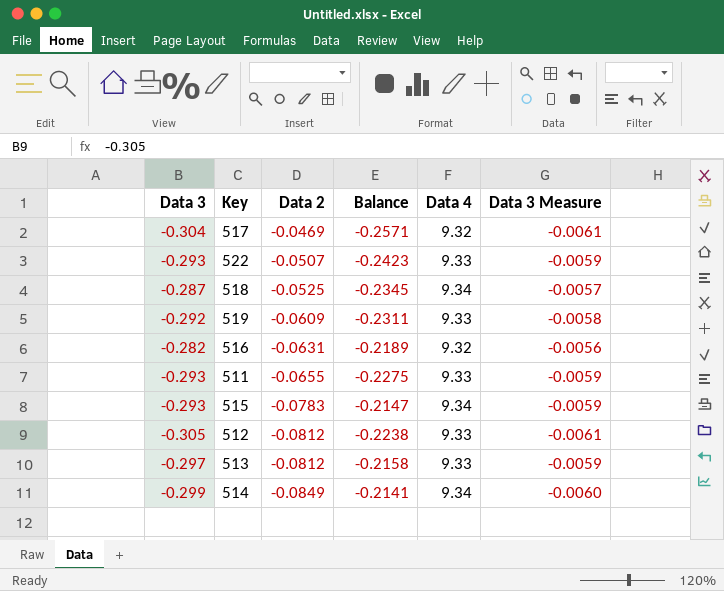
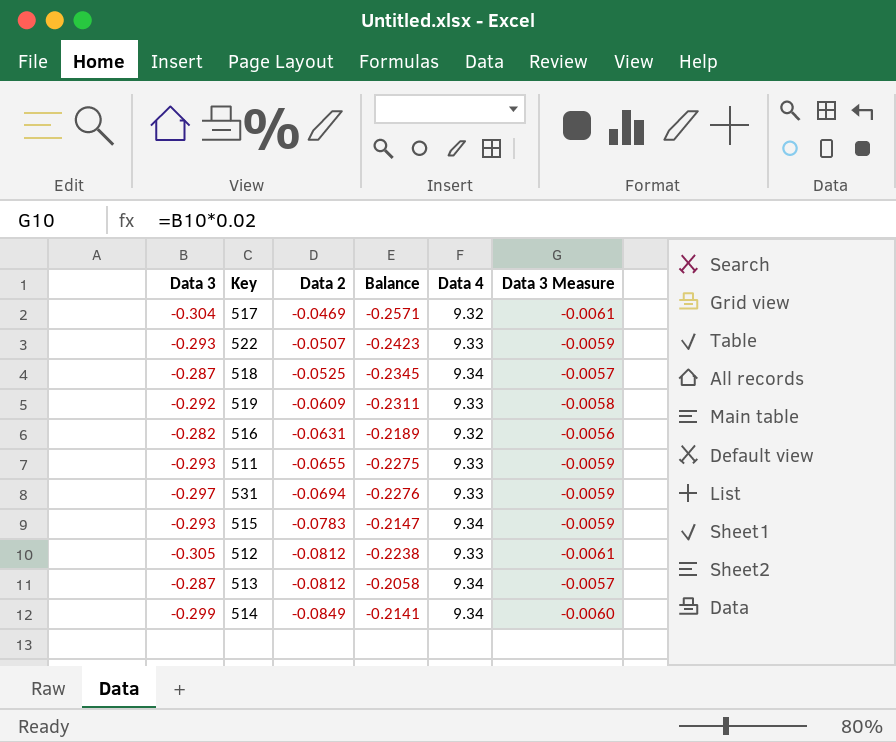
row 531: none -> -0.297 | -0.0694 | -0.2276 | 9.33 | -0.0059
513 | Data 3: -0.297 -> -0.287
513 | Balance: -0.2158 -> -0.2058
513 | Data 4: 9.33 -> 9.34
513 | Data 3 Measure: -0.0059 -> -0.0057

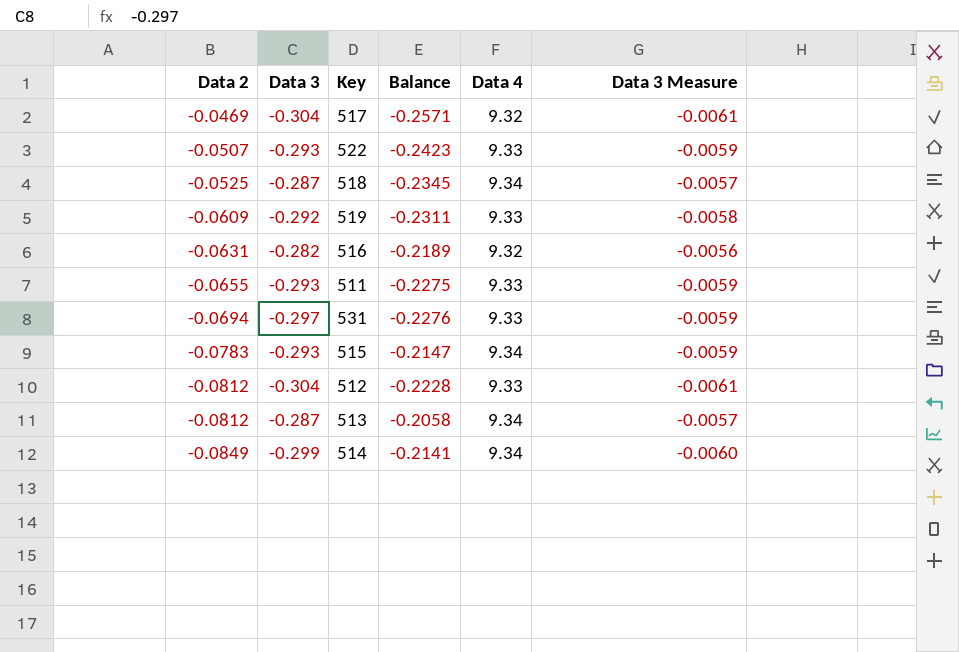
column Data 2 | position: 3 -> 1
512 | Data 3: -0.305 -> -0.304
512 | Balance: -0.2238 -> -0.2228

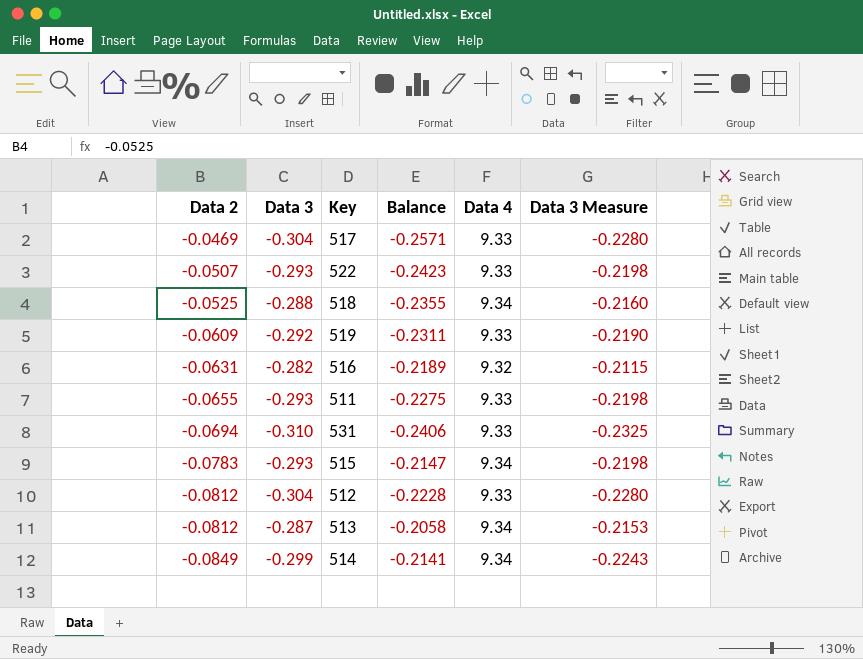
column Data 3 Measure | formula: [Data 3] * 0.02 -> [Data 3] * 0.75
517 | Data 4: 9.32 -> 9.33
518 | Data 3: -0.287 -> -0.288
518 | Balance: -0.2345 -> -0.2355
531 | Data 3: -0.297 -> -0.310
531 | Balance: -0.2276 -> -0.2406

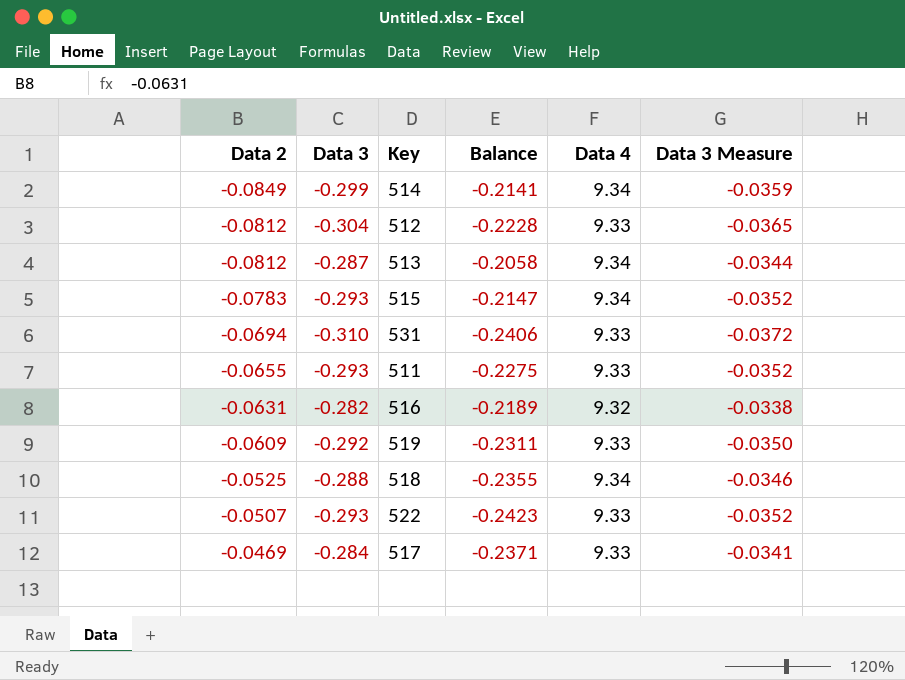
row order: Data 2 descending -> Data 2 ascending
column Data 3 Measure | formula: [Data 3] * 0.75 -> [Data 3] * 0.12
517 | Data 3: -0.304 -> -0.284
517 | Balance: -0.2571 -> -0.2371

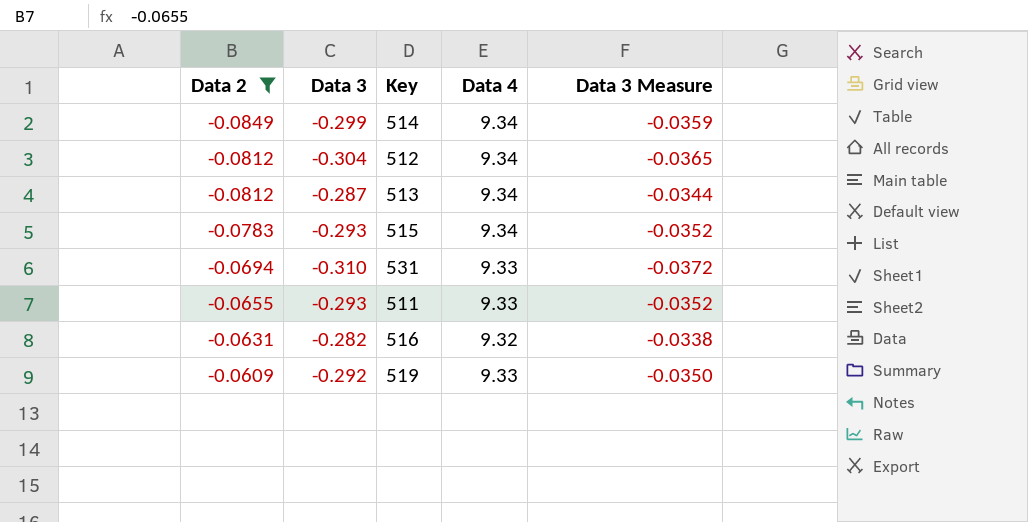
filter: none -> Data 2 <= -0.0609
column Balance | formula: [Data 3] - [Data 2] -> none
512 | Data 4: 9.33 -> 9.34

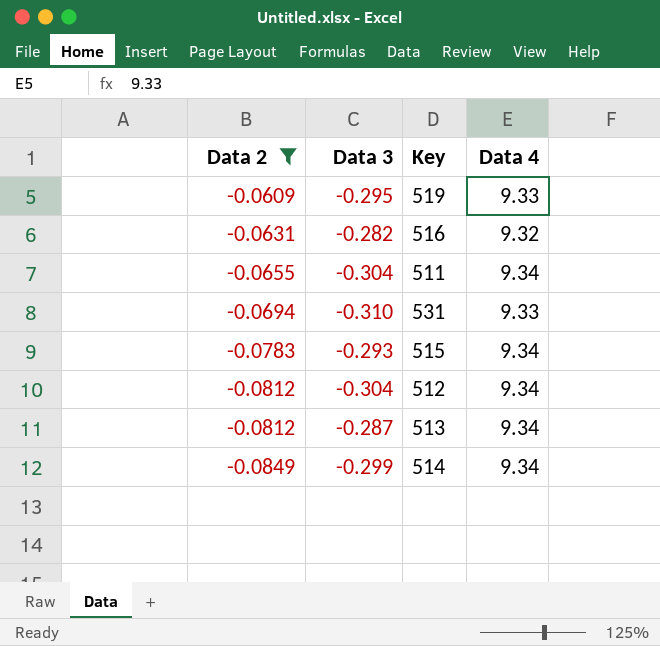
row order: Data 2 ascending -> Data 2 descending
column Data 3 Measure | formula: [Data 3] * 0.12 -> none
519 | Data 3: -0.292 -> -0.295
511 | Data 3: -0.293 -> -0.304
511 | Data 4: 9.33 -> 9.34

